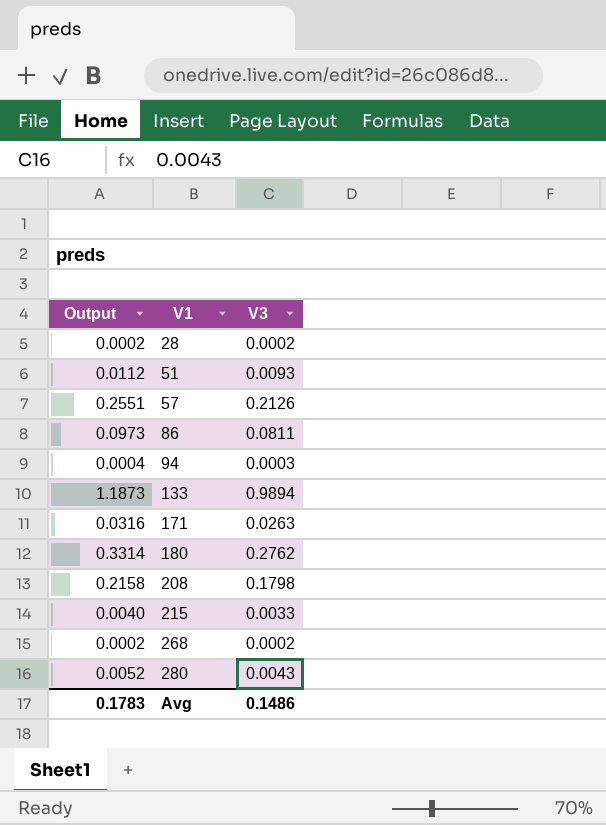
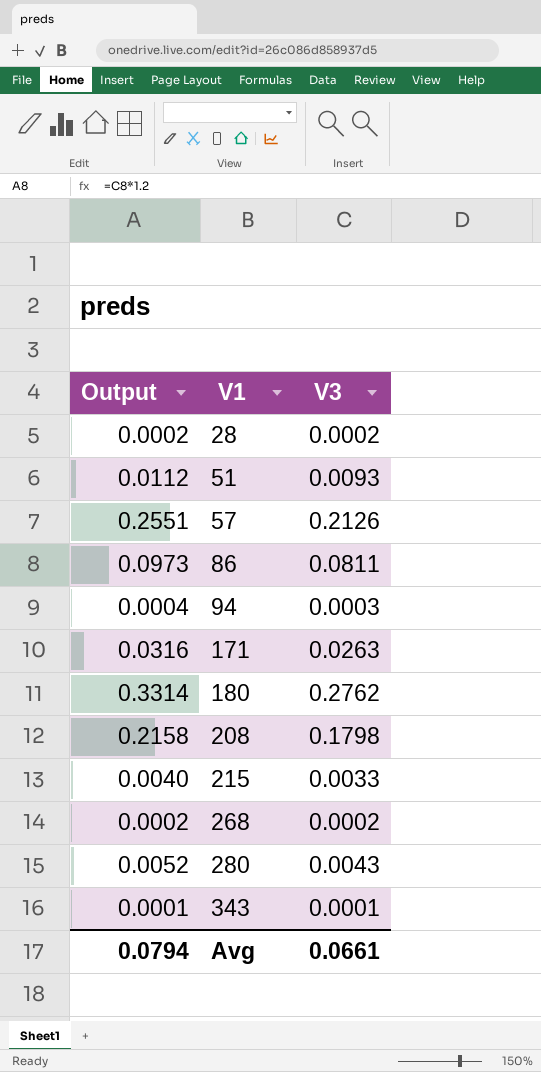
row 133: 1.1873 | 0.9894 -> none
row 343: none -> 0.0001 | 0.0001
Avg | Output: 0.1783 -> 0.0794
Avg | V3: 0.1486 -> 0.0661

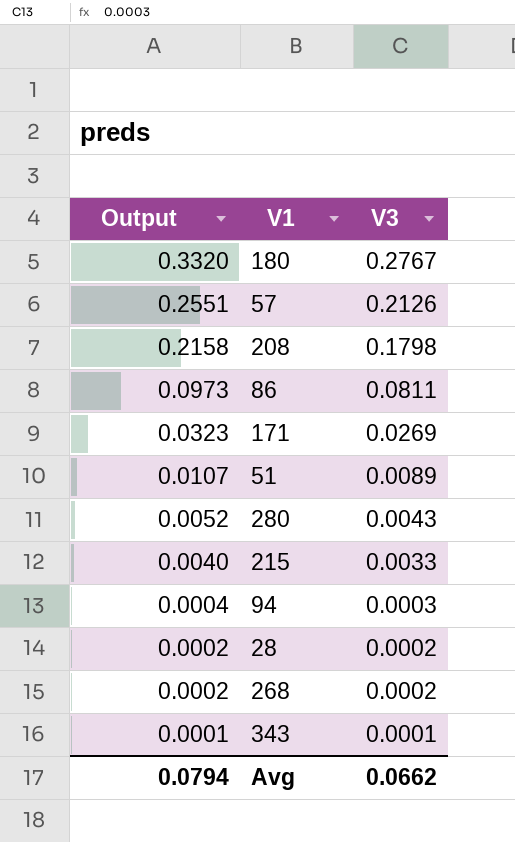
row order: V1 ascending -> Output descending
180 | Output: 0.3314 -> 0.3320
180 | V3: 0.2762 -> 0.2767
171 | Output: 0.0316 -> 0.0323
171 | V3: 0.0263 -> 0.0269
51 | Output: 0.0112 -> 0.0107
51 | V3: 0.0093 -> 0.0089
Avg | V3: 0.0661 -> 0.0662

